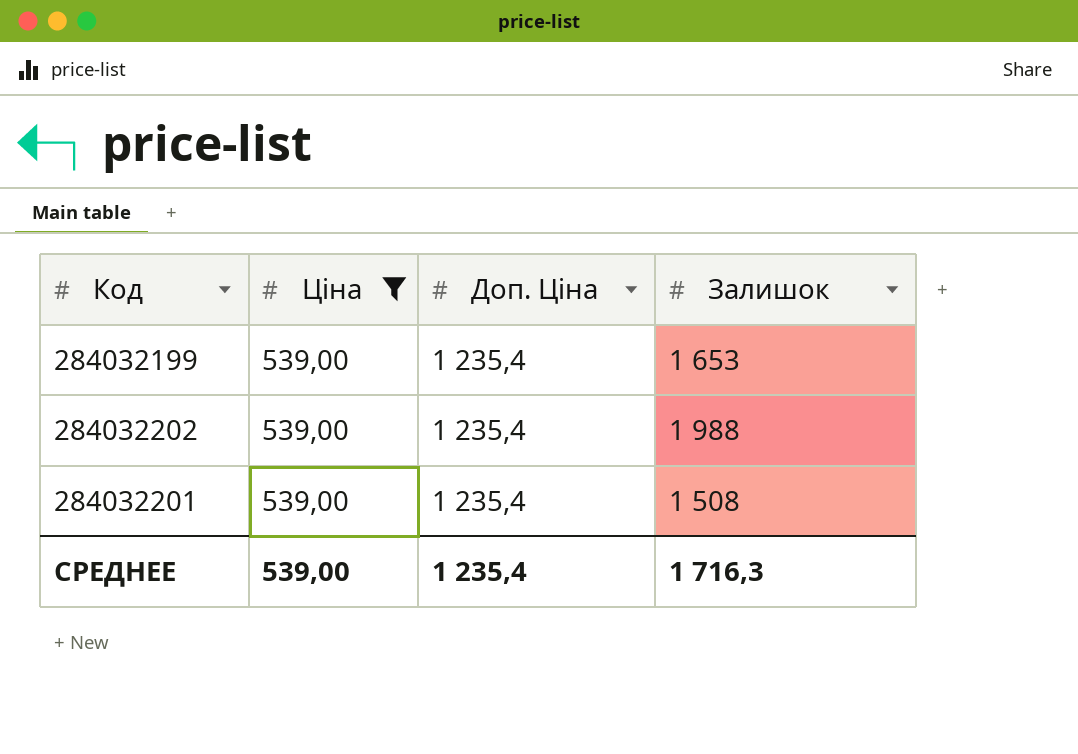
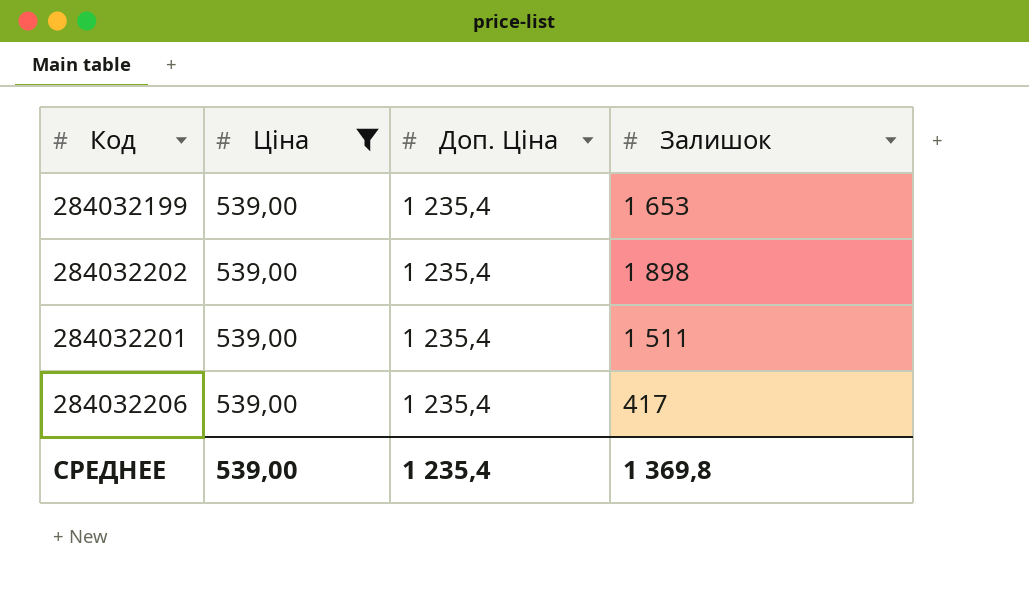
284032202 | Залишок: 1 988 -> 1 898
284032201 | Залишок: 1 508 -> 1 511
row 284032206: none -> 539,00 | 1 235,4 | 417
СРЕДНЕЕ | Залишок: 1 716,3 -> 1 369,8

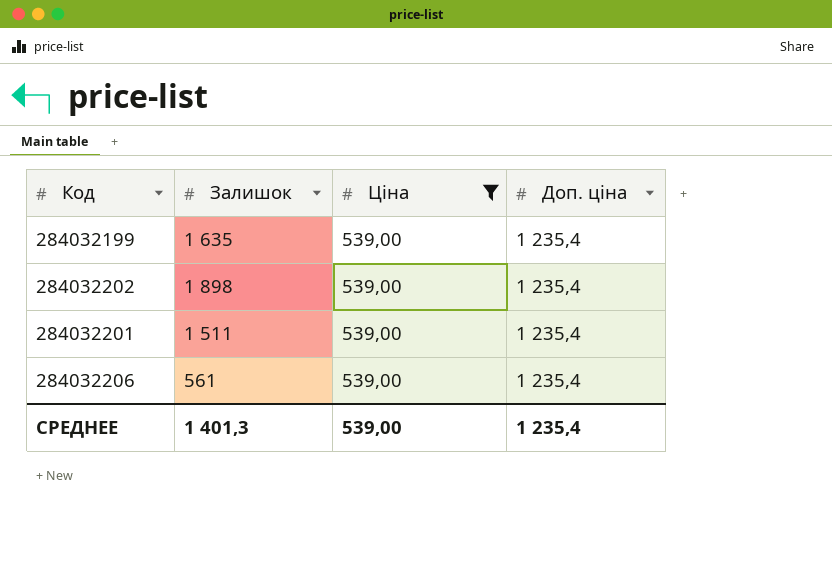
column Залишок | position: 4 -> 2
column name: Доп. Ціна -> Доп. ціна
284032199 | Залишок: 1 653 -> 1 635
284032206 | Залишок: 417 -> 561
СРЕДНЕЕ | Залишок: 1 369,8 -> 1 401,3

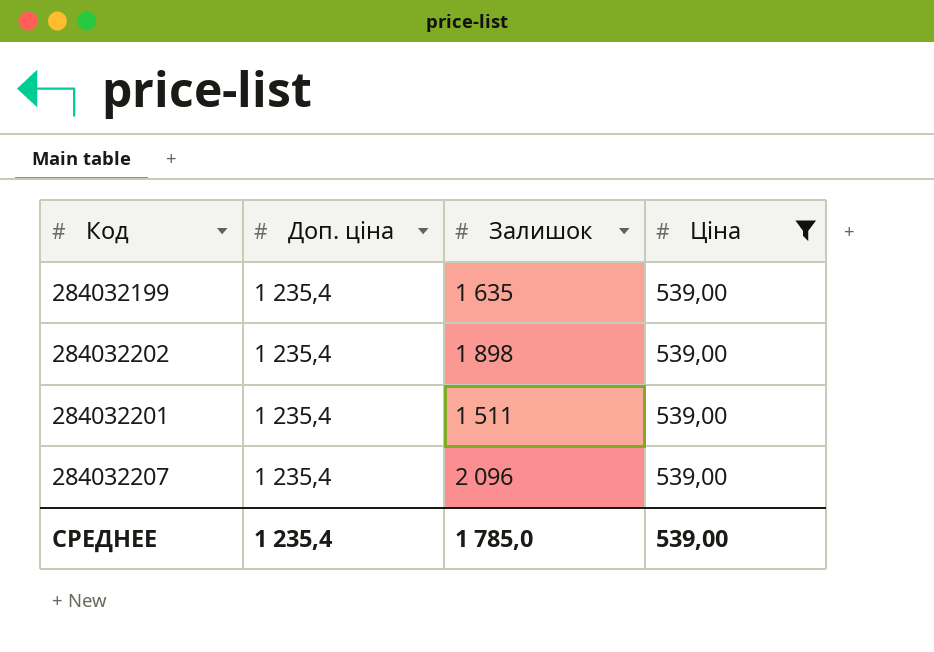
column Доп. ціна | position: 4 -> 2
row 284032206: 561 | 539,00 | 1 235,4 -> none
row 284032207: none -> 1 235,4 | 2 096 | 539,00
СРЕДНЕЕ | Залишок: 1 401,3 -> 1 785,0

